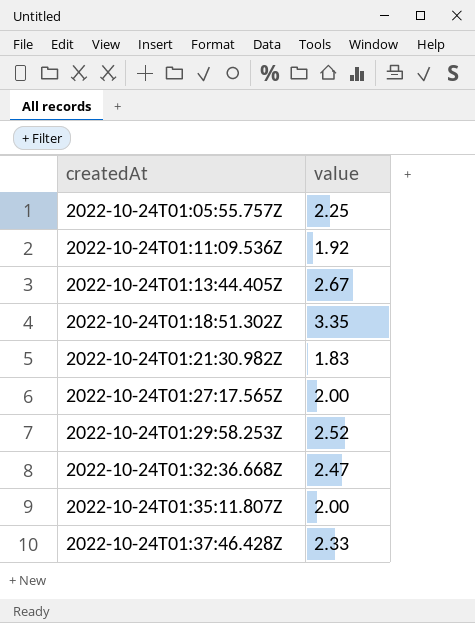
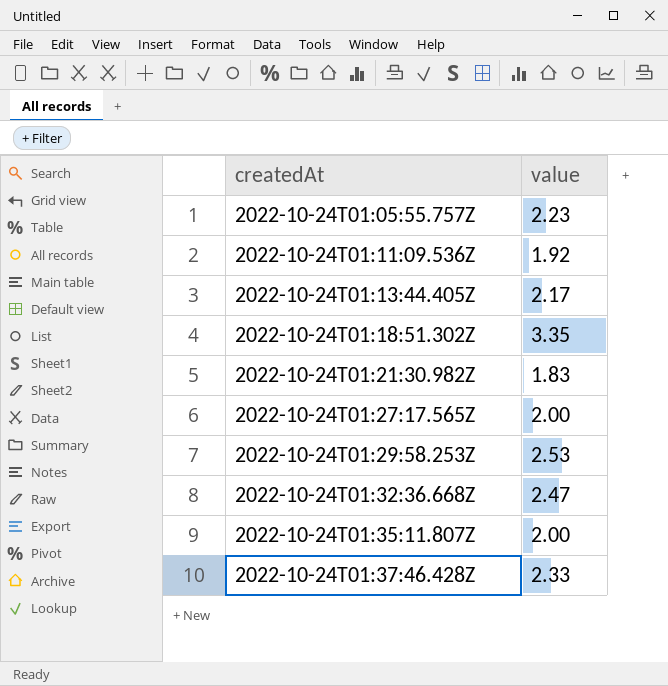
2022-10-24T01:05:55.757Z | value: 2.25 -> 2.23
2022-10-24T01:13:44.405Z | value: 2.67 -> 2.17
2022-10-24T01:29:58.253Z | value: 2.52 -> 2.53

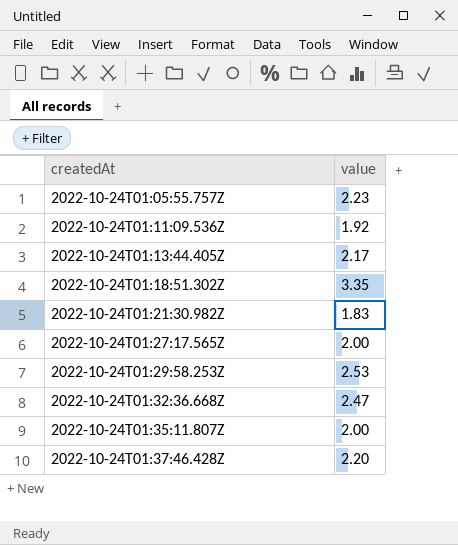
2022-10-24T01:37:46.428Z | value: 2.33 -> 2.20

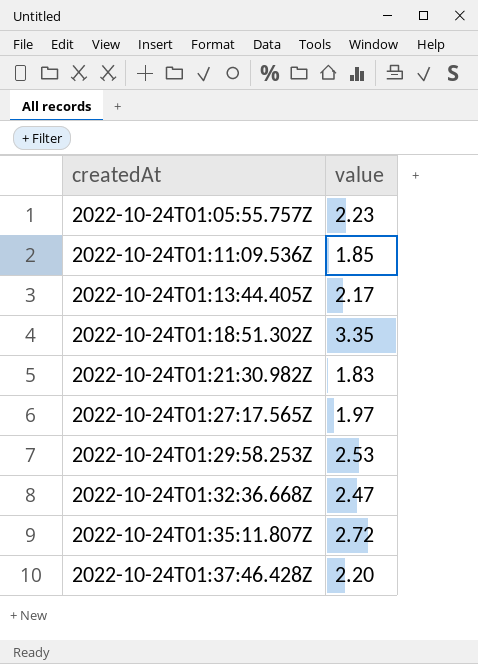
2022-10-24T01:11:09.536Z | value: 1.92 -> 1.85
2022-10-24T01:27:17.565Z | value: 2.00 -> 1.97
2022-10-24T01:35:11.807Z | value: 2.00 -> 2.72

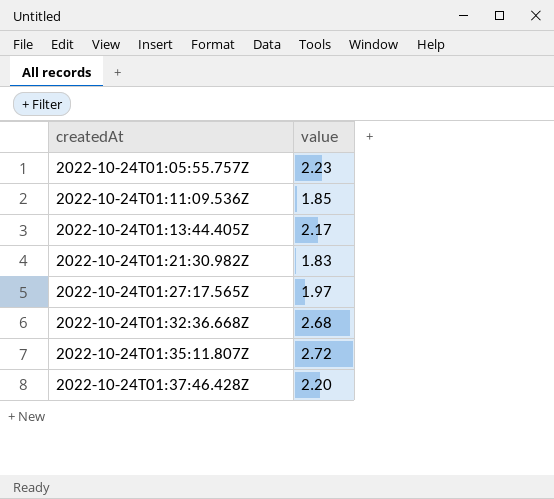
row 2022-10-24T01:18:51.302Z: 3.35 -> none
row 2022-10-24T01:29:58.253Z: 2.53 -> none
2022-10-24T01:32:36.668Z | value: 2.47 -> 2.68

